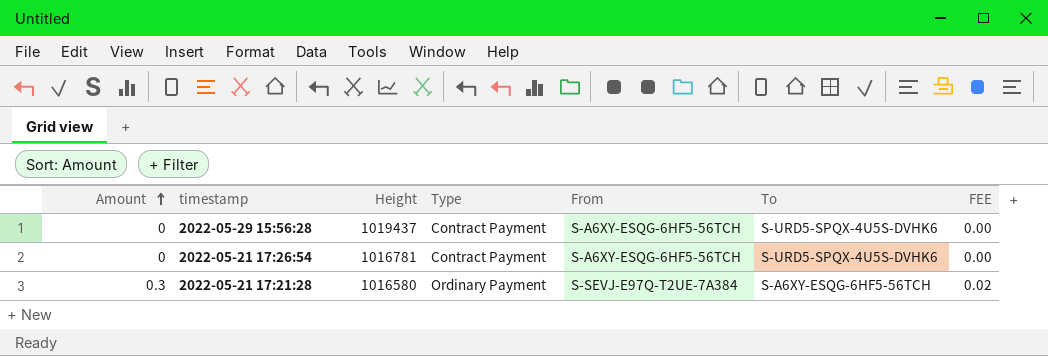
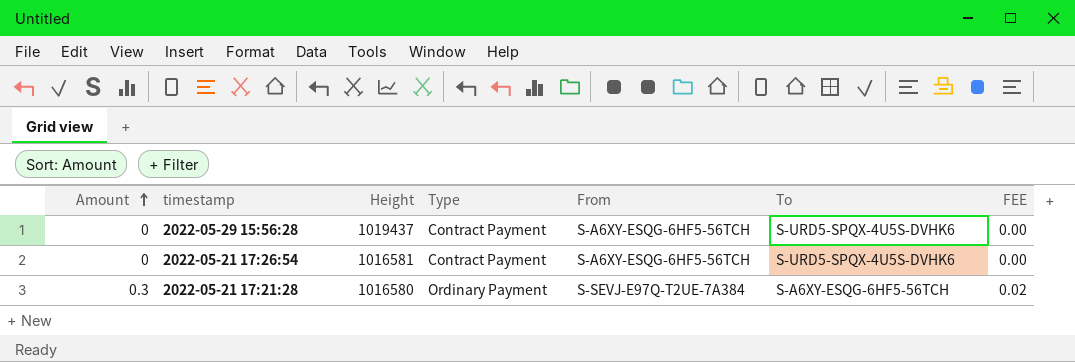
2022-05-21 17:26:54 | Height: 1016781 -> 1016581

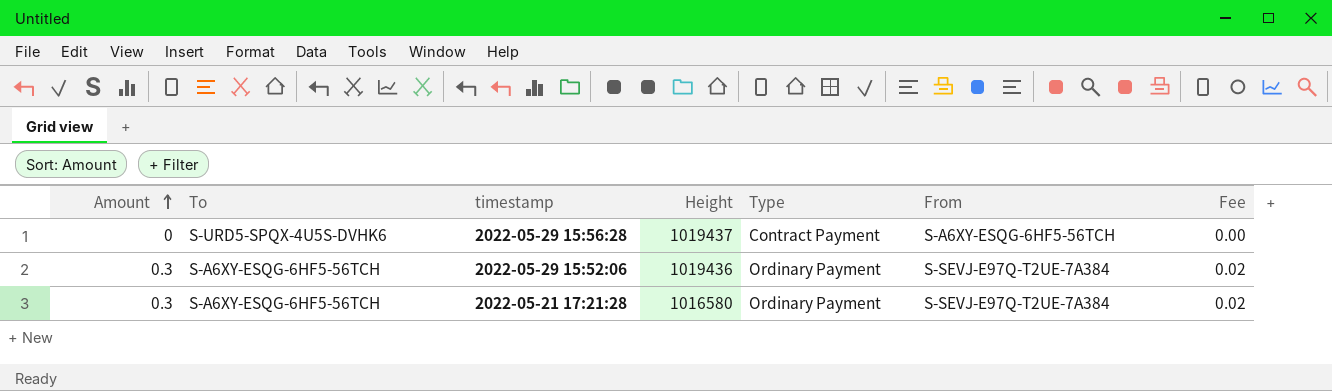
column To | position: 6 -> 2
column name: FEE -> Fee
row 2022-05-21 17:26:54: 0 | 1016581 | Contract Payment | S-A6XY-ESQG-6HF5-56TCH | S-URD5-SPQX-4U5S-DVHK6 | 0.00 -> none
row 2022-05-29 15:52:06: none -> 0.3 | S-A6XY-ESQG-6HF5-56TCH | 1019436 | Ordinary Payment | S-SEVJ-E97Q-T2UE-7A384 | 0.02

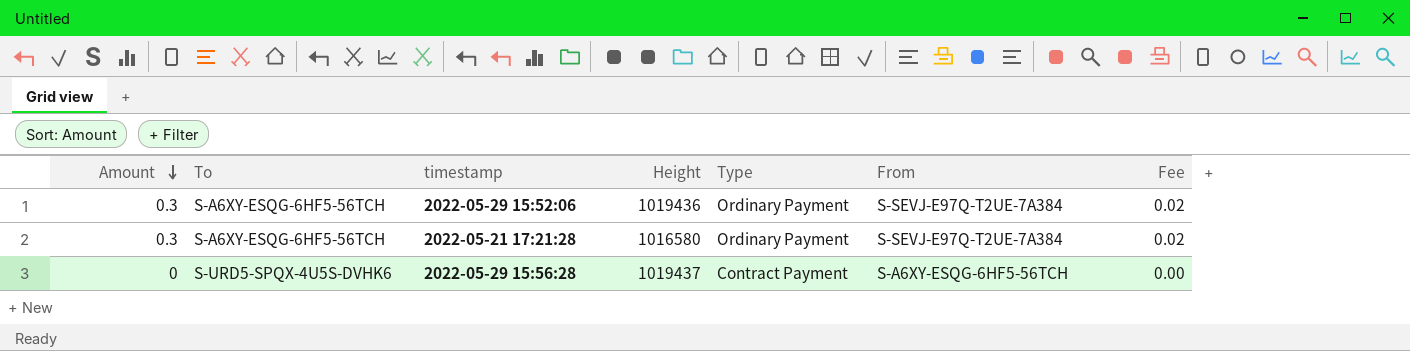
row order: Amount ascending -> Amount descending

